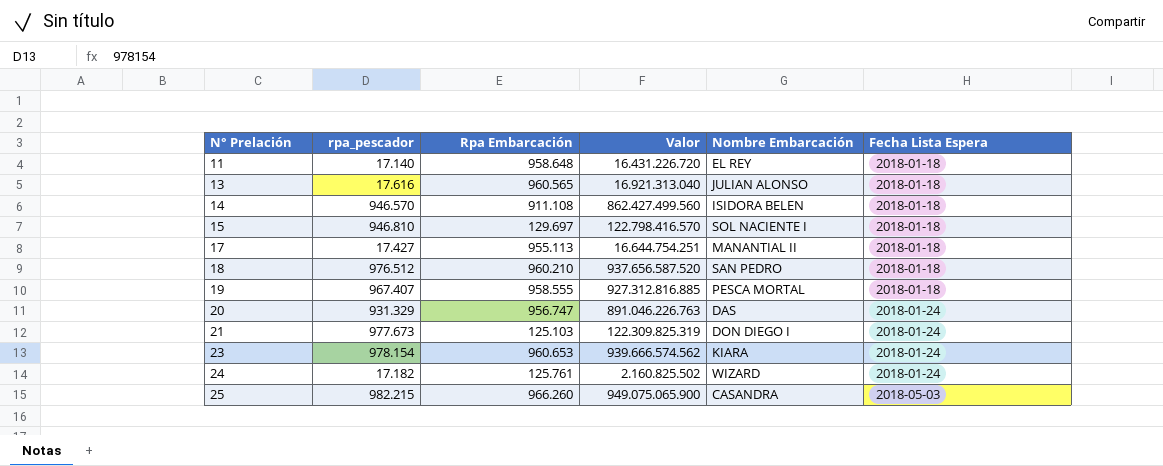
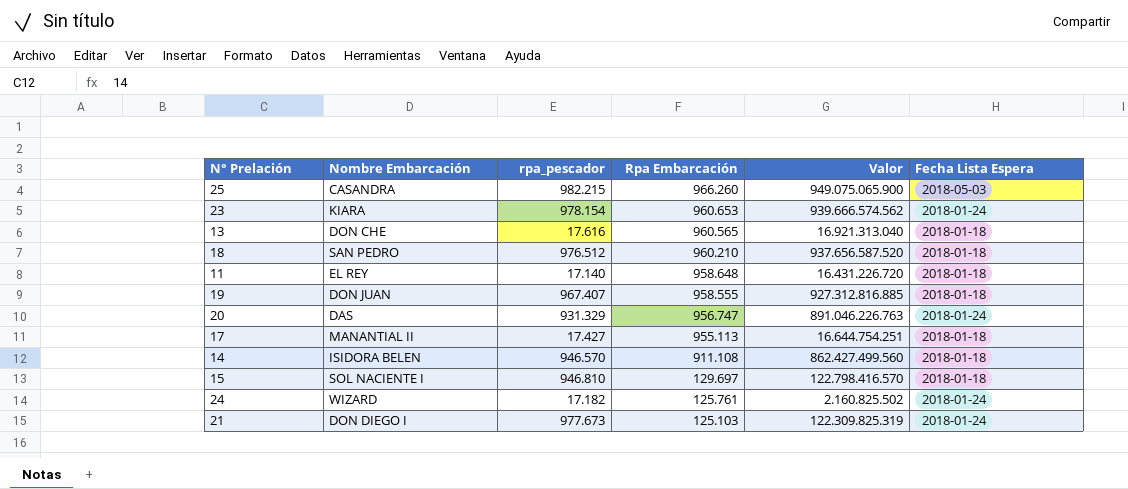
row order: N° Prelación ascending -> Rpa Embarcación descending
column Nombre Embarcación | position: 5 -> 2
13 | Nombre Embarcación: JULIAN ALONSO -> DON CHE
19 | Nombre Embarcación: PESCA MORTAL -> DON JUAN

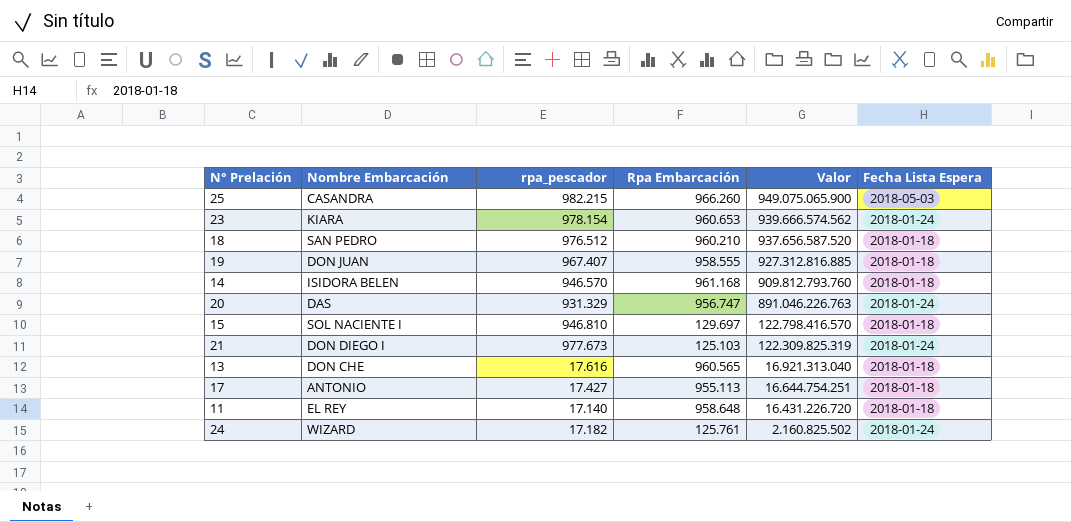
row order: Rpa Embarcación descending -> Valor descending
14 | Rpa Embarcación: 911.108 -> 961.168
14 | Valor: 862.427.499.560 -> 909.812.793.760
17 | Nombre Embarcación: MANANTIAL II -> ANTONIO

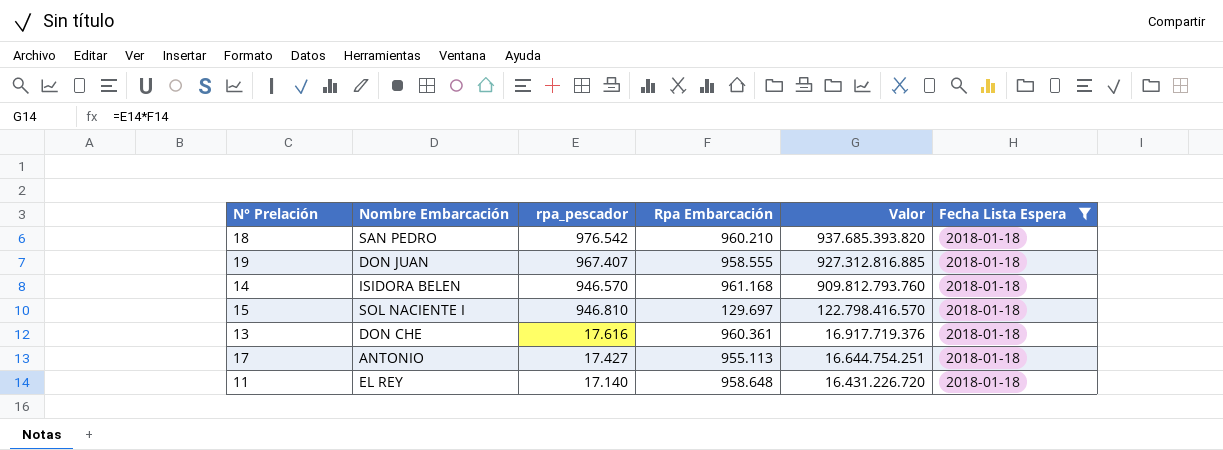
filter: none -> Fecha Lista Espera = 2018-01-18
18 | rpa_pescador: 976.512 -> 976.542
18 | Valor: 937.656.587.520 -> 937.685.393.820
13 | Rpa Embarcación: 960.565 -> 960.361
13 | Valor: 16.921.313.040 -> 16.917.719.376

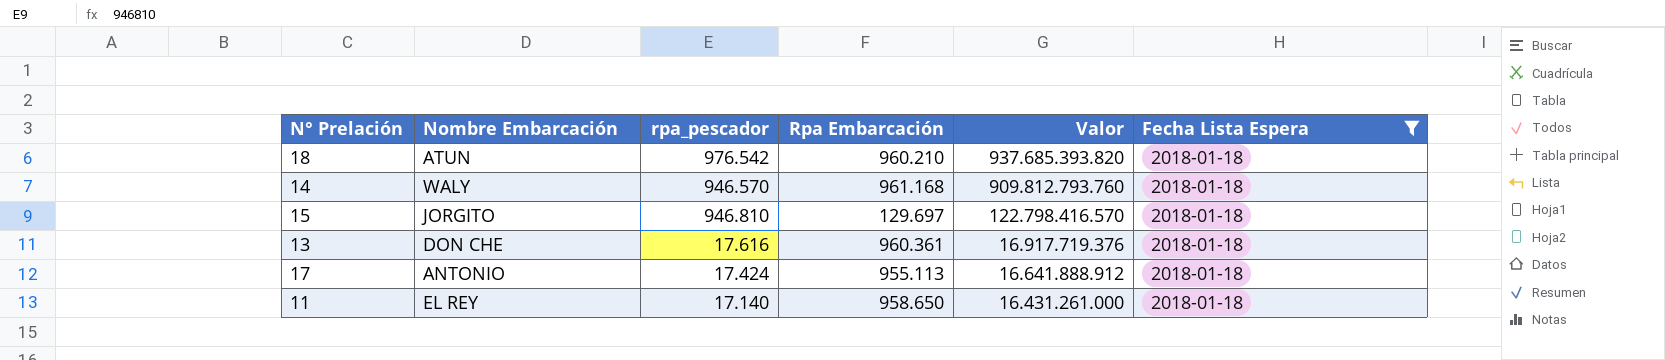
row 19: DON JUAN | 967.407 | 958.555 | 927.312.816.885 | 2018-01-18 -> none
18 | Nombre Embarcación: SAN PEDRO -> ATUN
14 | Nombre Embarcación: ISIDORA BELEN -> WALY
15 | Nombre Embarcación: SOL NACIENTE I -> JORGITO
17 | rpa_pescador: 17.427 -> 17.424
17 | Valor: 16.644.754.251 -> 16.641.888.912
11 | Rpa Embarcación: 958.648 -> 958.650
11 | Valor: 16.431.226.720 -> 16.431.261.000

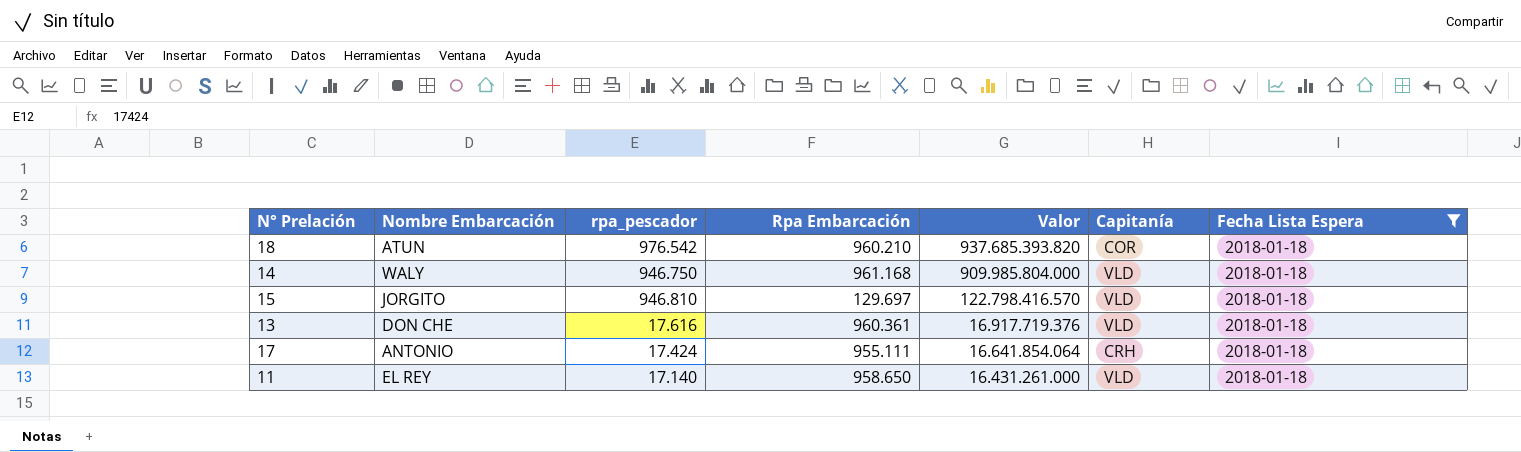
column Capitanía | position: none -> 6
14 | rpa_pescador: 946.570 -> 946.750
14 | Valor: 909.812.793.760 -> 909.985.804.000
17 | Rpa Embarcación: 955.113 -> 955.111
17 | Valor: 16.641.888.912 -> 16.641.854.064

